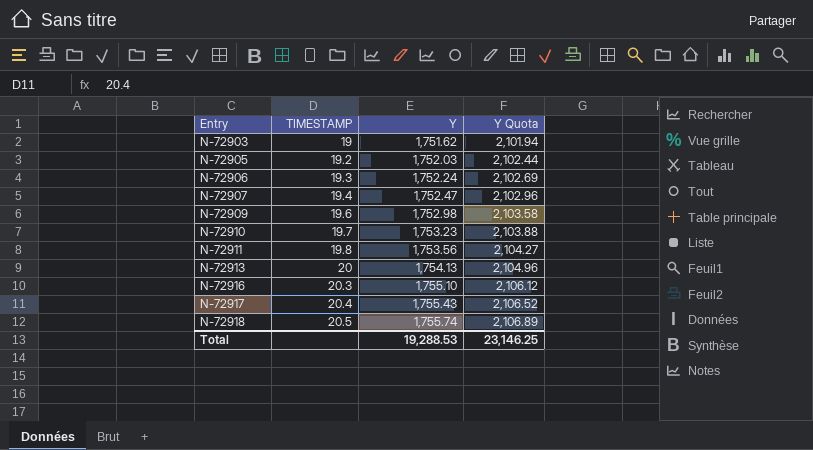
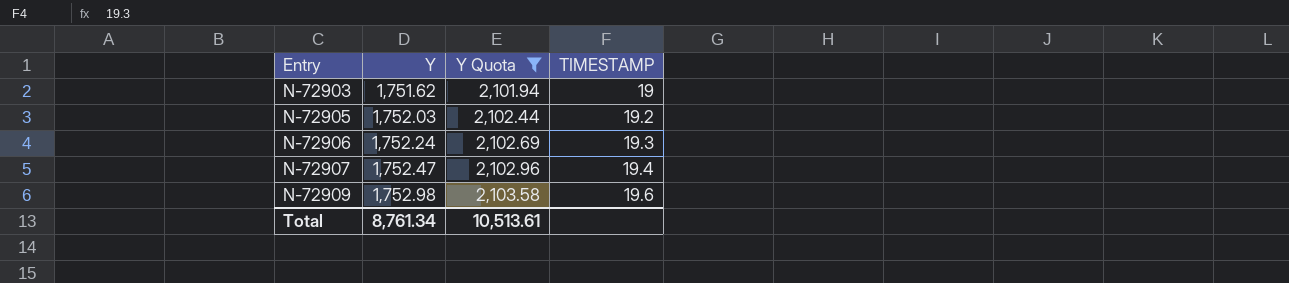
filter: none -> Y Quota <= 2,103.58
column TIMESTAMP | position: 2 -> 4
Total | Y: 19,288.53 -> 8,761.34
Total | Y Quota: 23,146.25 -> 10,513.61

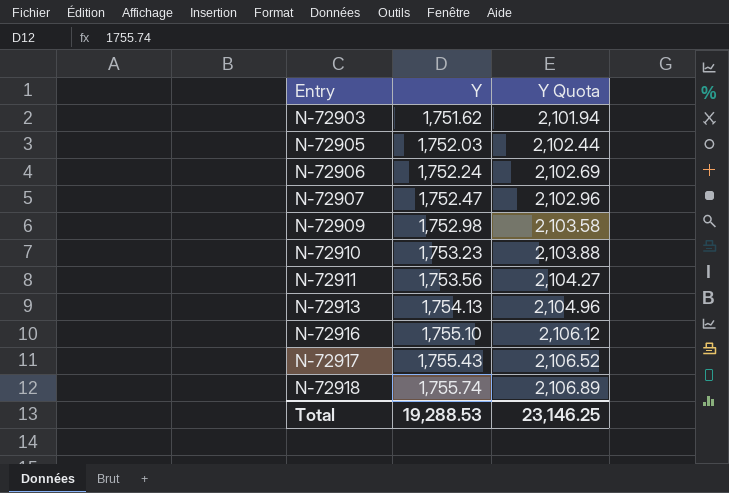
filter: Y Quota <= 2,103.58 -> none
column TIMESTAMP | position: 4 -> none
Total | Y: 8,761.34 -> 19,288.53
Total | Y Quota: 10,513.61 -> 23,146.25

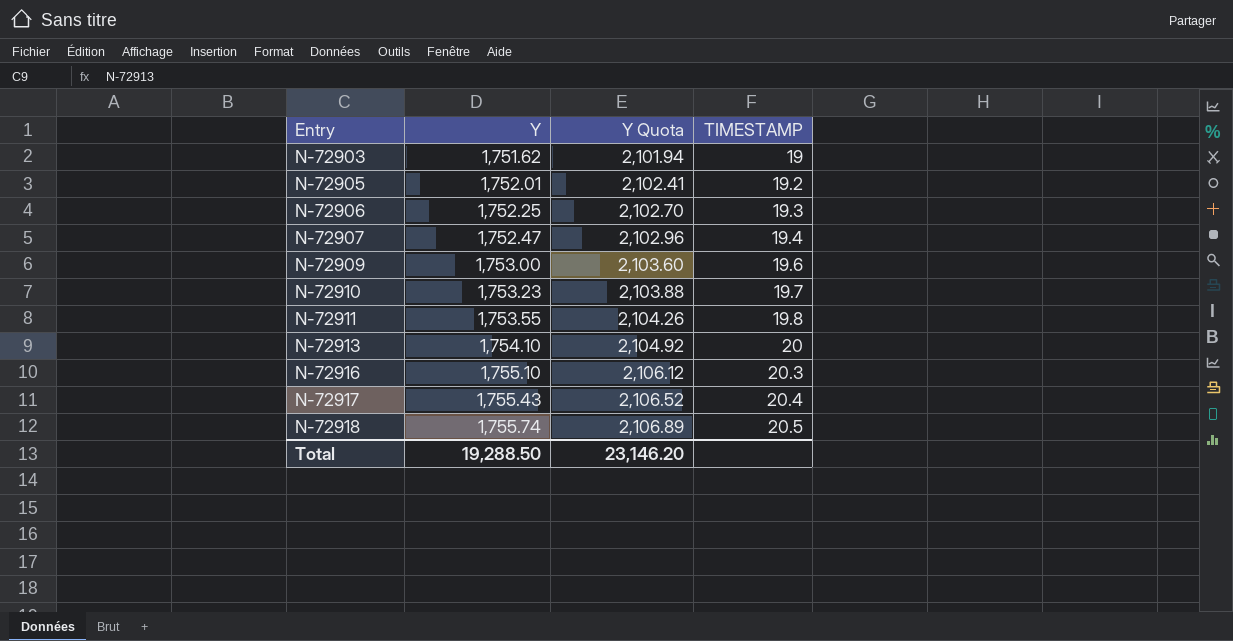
column TIMESTAMP | position: none -> 4
N-72905 | Y: 1,752.03 -> 1,752.01
N-72905 | Y Quota: 2,102.44 -> 2,102.41
N-72906 | Y: 1,752.24 -> 1,752.25
N-72906 | Y Quota: 2,102.69 -> 2,102.70
N-72909 | Y: 1,752.98 -> 1,753.00
N-72909 | Y Quota: 2,103.58 -> 2,103.60
N-72911 | Y: 1,753.56 -> 1,753.55
N-72911 | Y Quota: 2,104.27 -> 2,104.26
N-72913 | Y: 1,754.13 -> 1,754.10
N-72913 | Y Quota: 2,104.96 -> 2,104.92
Total | Y: 19,288.53 -> 19,288.50
Total | Y Quota: 23,146.25 -> 23,146.20

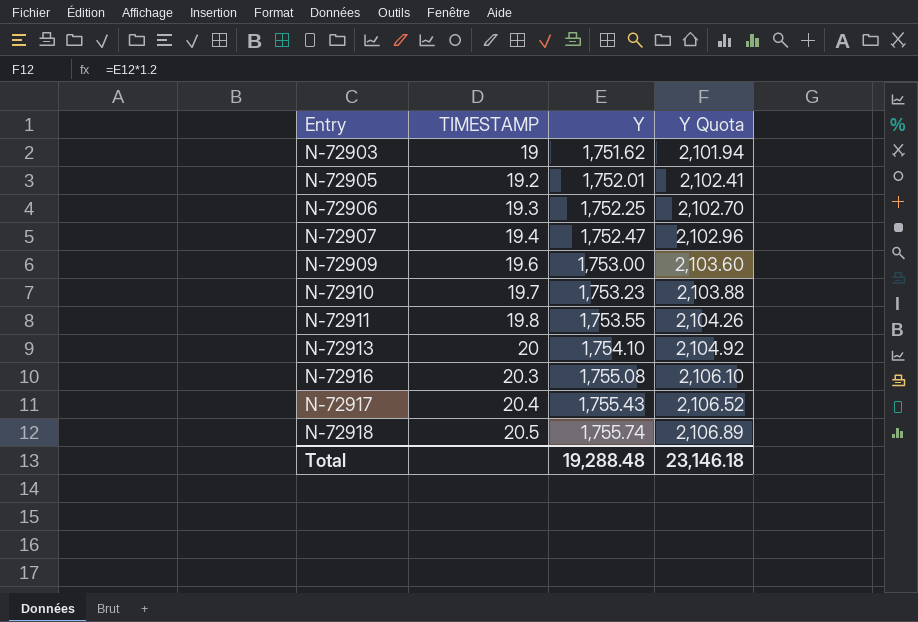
column TIMESTAMP | position: 4 -> 2
N-72916 | Y: 1,755.10 -> 1,755.08
N-72916 | Y Quota: 2,106.12 -> 2,106.10
Total | Y: 19,288.50 -> 19,288.48
Total | Y Quota: 23,146.20 -> 23,146.18

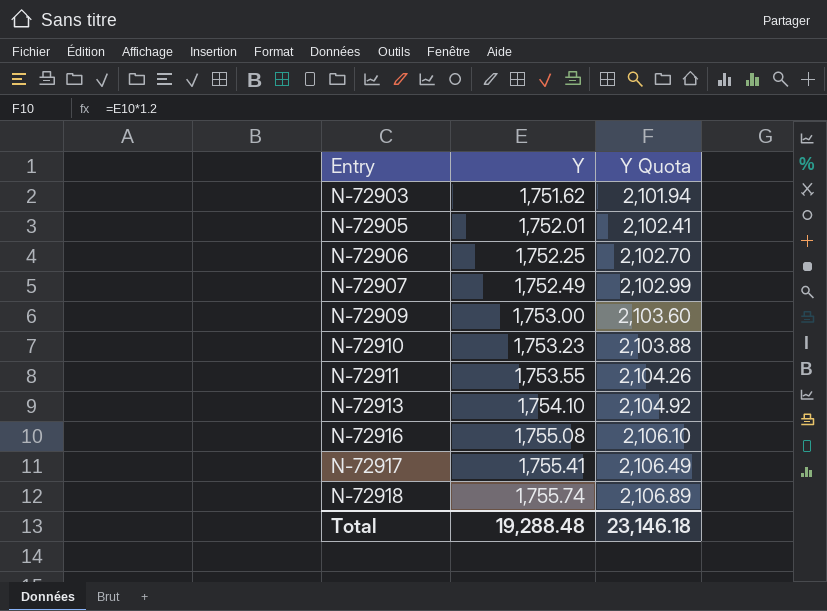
column TIMESTAMP | position: 2 -> none
N-72907 | Y: 1,752.47 -> 1,752.49
N-72907 | Y Quota: 2,102.96 -> 2,102.99
N-72917 | Y: 1,755.43 -> 1,755.41
N-72917 | Y Quota: 2,106.52 -> 2,106.49

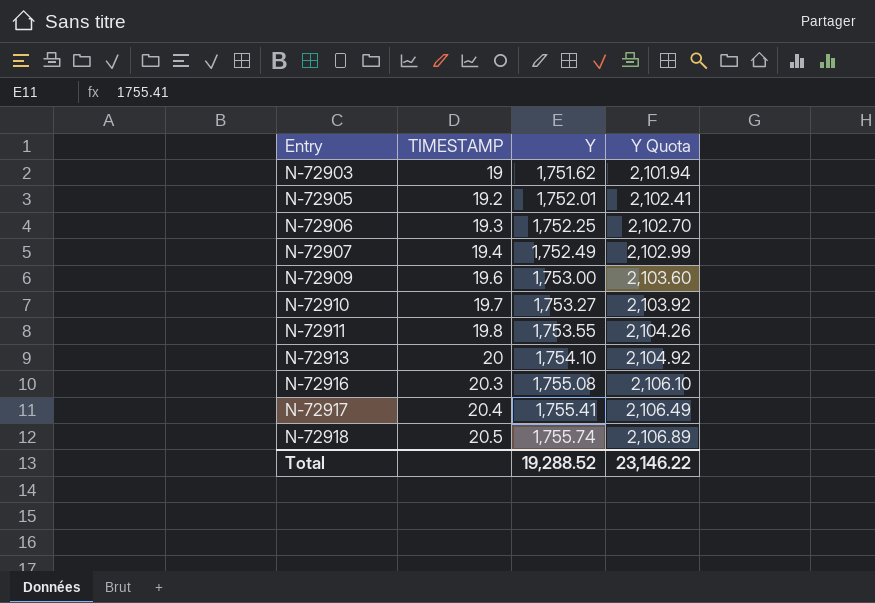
column TIMESTAMP | position: none -> 2
N-72910 | Y: 1,753.23 -> 1,753.27
N-72910 | Y Quota: 2,103.88 -> 2,103.92
Total | Y: 19,288.48 -> 19,288.52
Total | Y Quota: 23,146.18 -> 23,146.22

